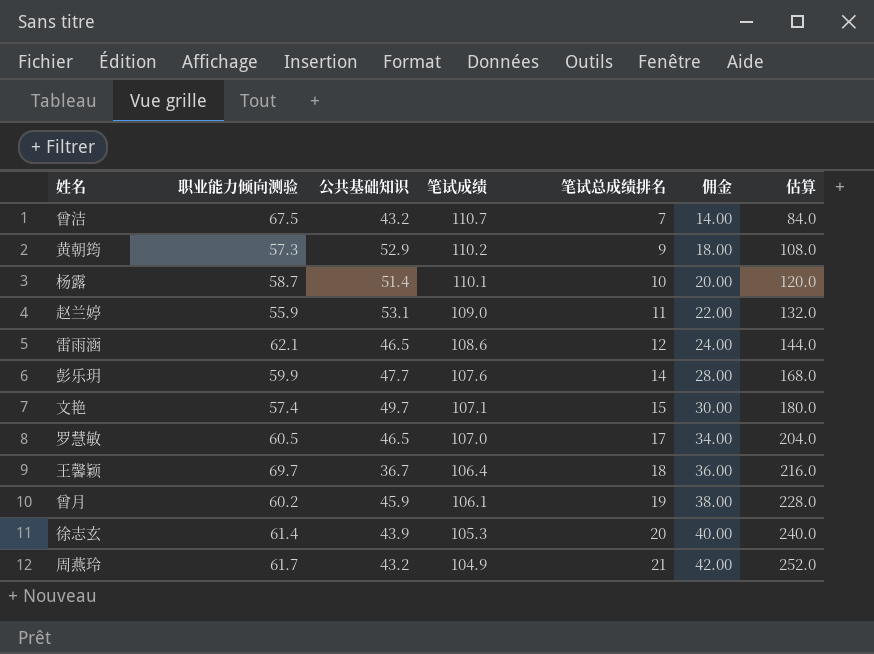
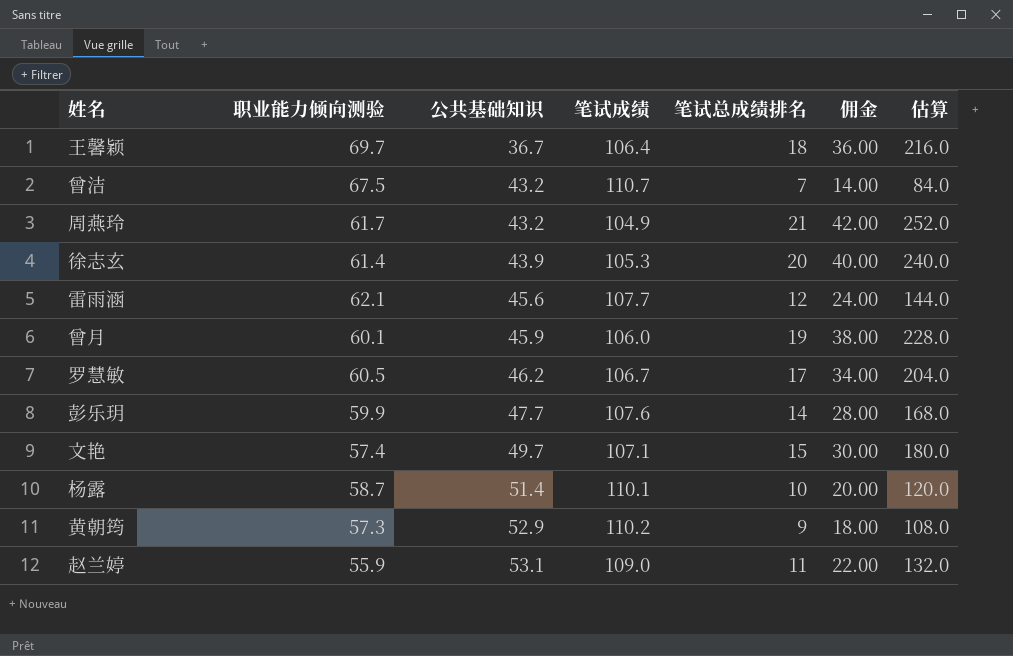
row order: 笔试成绩 descending -> 公共基础知识 ascending
雷雨涵 | 公共基础知识: 46.5 -> 45.6
雷雨涵 | 笔试成绩: 108.6 -> 107.7
曾月 | 职业能力倾向测验: 60.2 -> 60.1
曾月 | 笔试成绩: 106.1 -> 106.0
罗慧敏 | 公共基础知识: 46.5 -> 46.2
罗慧敏 | 笔试成绩: 107.0 -> 106.7

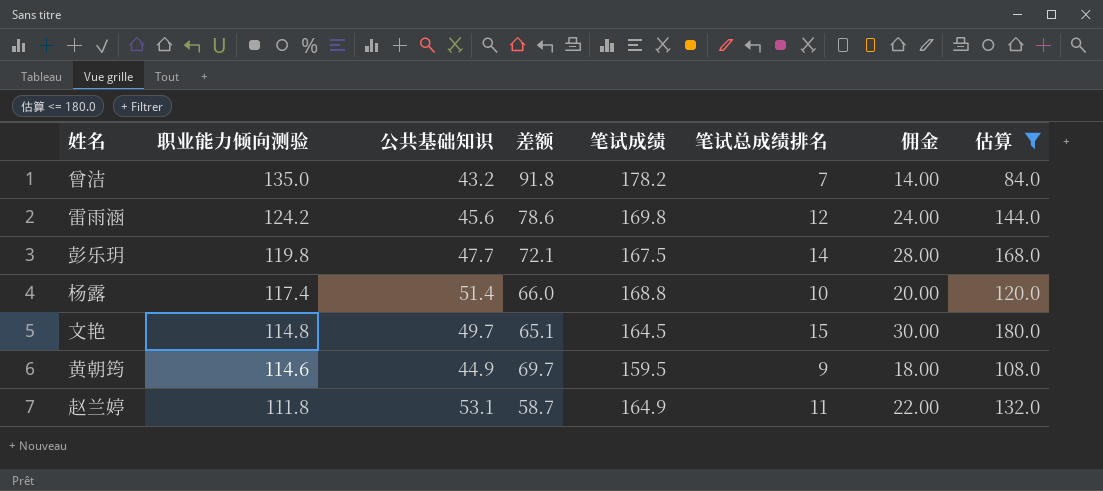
filter: none -> 估算 <= 180.0
row order: 公共基础知识 ascending -> 职业能力倾向测验 descending
column 差额 | formula: none -> [职业能力倾向测验] - [公共基础知识]
曾洁 | 职业能力倾向测验: 67.5 -> 135.0
曾洁 | 笔试成绩: 110.7 -> 178.2
雷雨涵 | 职业能力倾向测验: 62.1 -> 124.2
雷雨涵 | 笔试成绩: 107.7 -> 169.8
彭乐玥 | 职业能力倾向测验: 59.9 -> 119.8
彭乐玥 | 笔试成绩: 107.6 -> 167.5
杨露 | 职业能力倾向测验: 58.7 -> 117.4
杨露 | 笔试成绩: 110.1 -> 168.8
文艳 | 职业能力倾向测验: 57.4 -> 114.8
文艳 | 笔试成绩: 107.1 -> 164.5
黄朝筠 | 职业能力倾向测验: 57.3 -> 114.6
黄朝筠 | 公共基础知识: 52.9 -> 44.9
黄朝筠 | 笔试成绩: 110.2 -> 159.5
赵兰婷 | 职业能力倾向测验: 55.9 -> 111.8
赵兰婷 | 笔试成绩: 109.0 -> 164.9

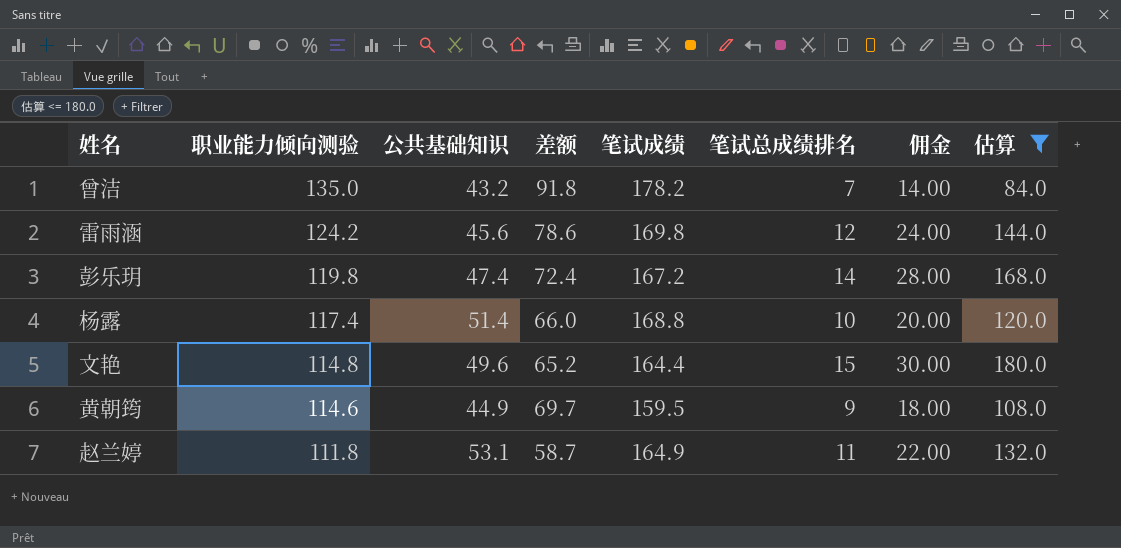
彭乐玥 | 公共基础知识: 47.7 -> 47.4
彭乐玥 | 差额: 72.1 -> 72.4
彭乐玥 | 笔试成绩: 167.5 -> 167.2
文艳 | 公共基础知识: 49.7 -> 49.6
文艳 | 差额: 65.1 -> 65.2
文艳 | 笔试成绩: 164.5 -> 164.4

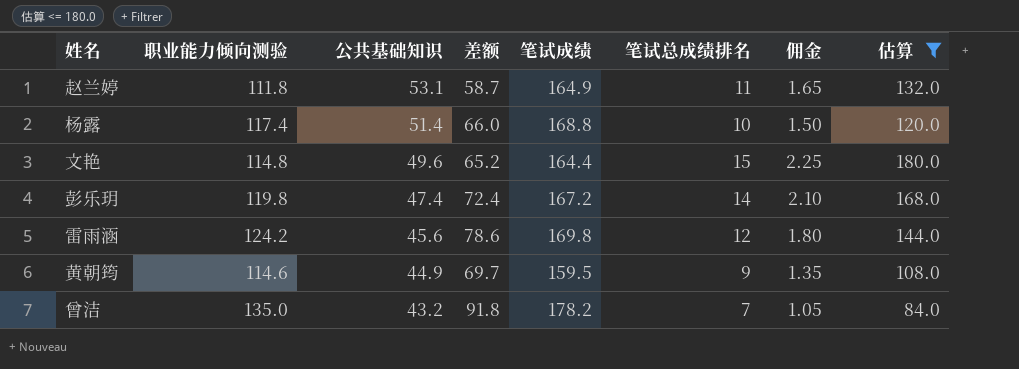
row order: 职业能力倾向测验 descending -> 公共基础知识 descending
column 佣金 | formula: [笔试总成绩排名] * 2 -> [笔试总成绩排名] * 0.15

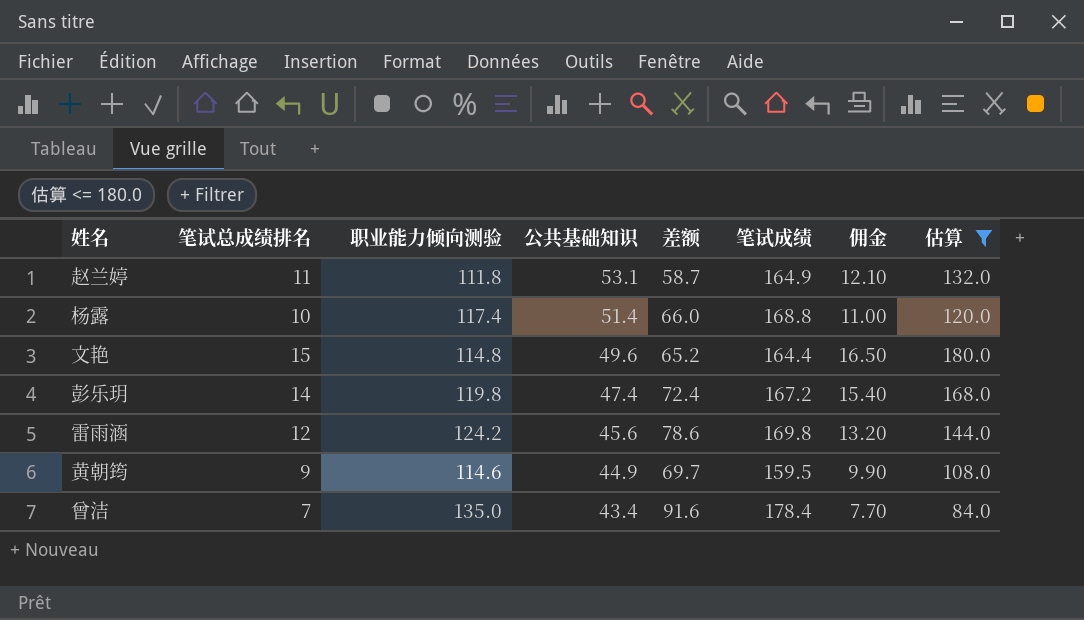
column 笔试总成绩排名 | position: 6 -> 2
column 佣金 | formula: [笔试总成绩排名] * 0.15 -> [笔试总成绩排名] * 1.1
曾洁 | 公共基础知识: 43.2 -> 43.4
曾洁 | 差额: 91.8 -> 91.6
曾洁 | 笔试成绩: 178.2 -> 178.4

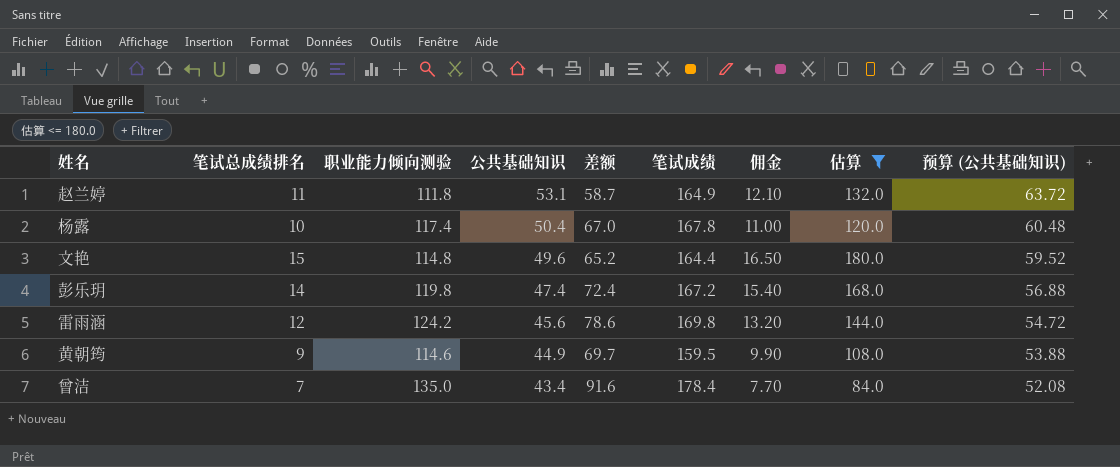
column 预算 (公共基础知识) | formula: none -> [公共基础知识] * 1.2
杨露 | 公共基础知识: 51.4 -> 50.4
杨露 | 差额: 66.0 -> 67.0
杨露 | 笔试成绩: 168.8 -> 167.8

